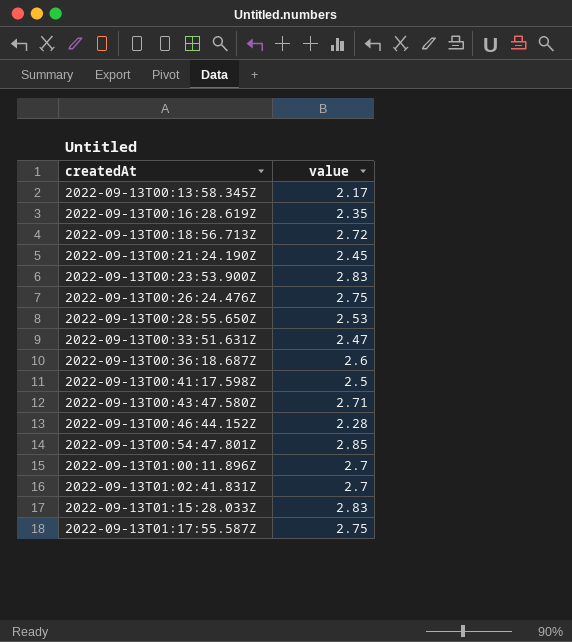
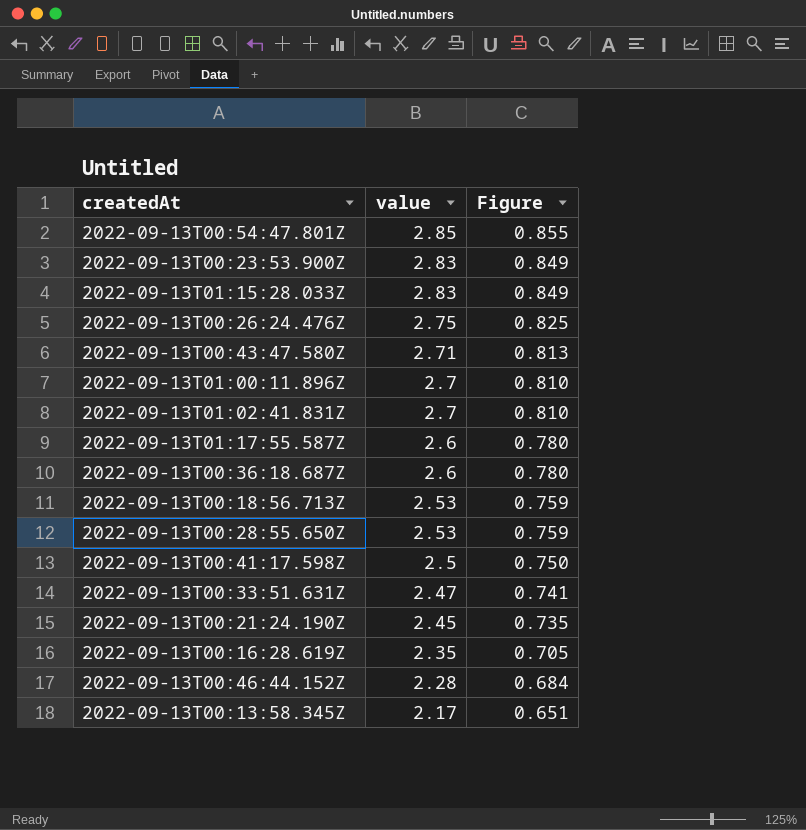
row order: createdAt ascending -> value descending
column Figure | formula: none -> [value] * 0.3
2022-09-13T01:17:55.587Z | value: 2.75 -> 2.6
2022-09-13T00:18:56.713Z | value: 2.72 -> 2.53

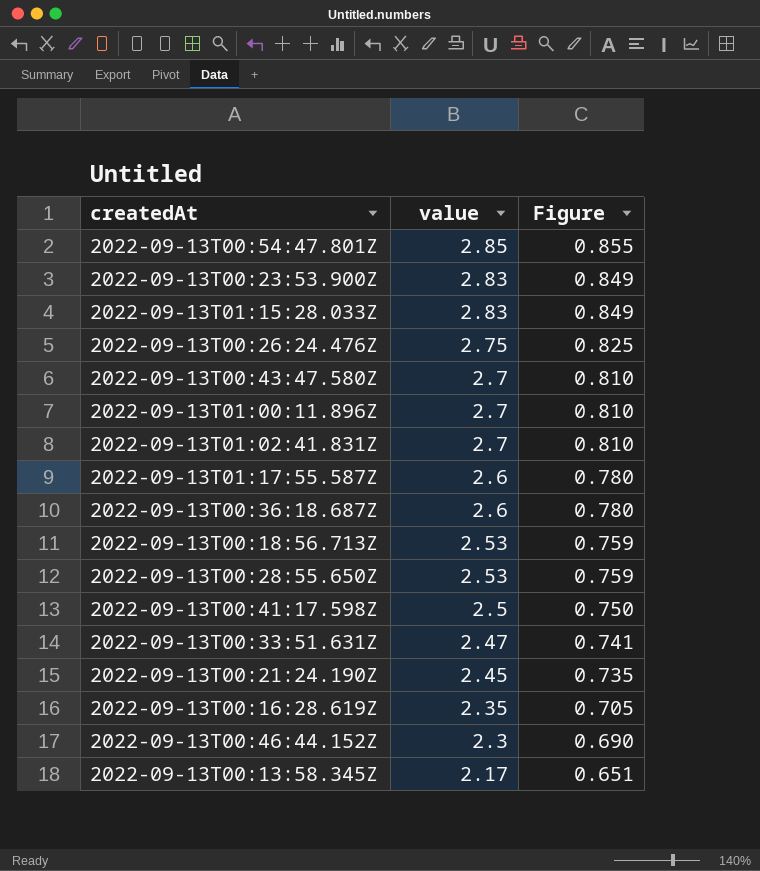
2022-09-13T00:43:47.580Z | value: 2.71 -> 2.7
2022-09-13T00:43:47.580Z | Figure: 0.813 -> 0.810
2022-09-13T00:46:44.152Z | value: 2.28 -> 2.3
2022-09-13T00:46:44.152Z | Figure: 0.684 -> 0.690

